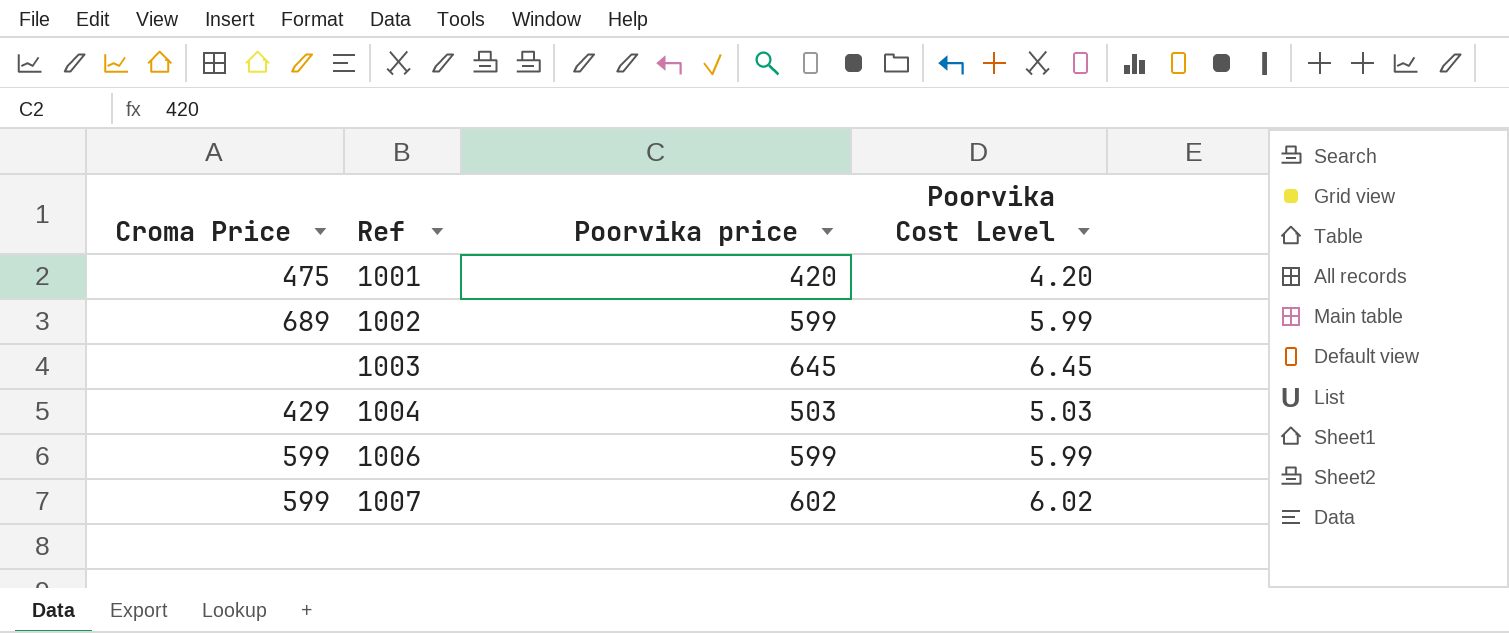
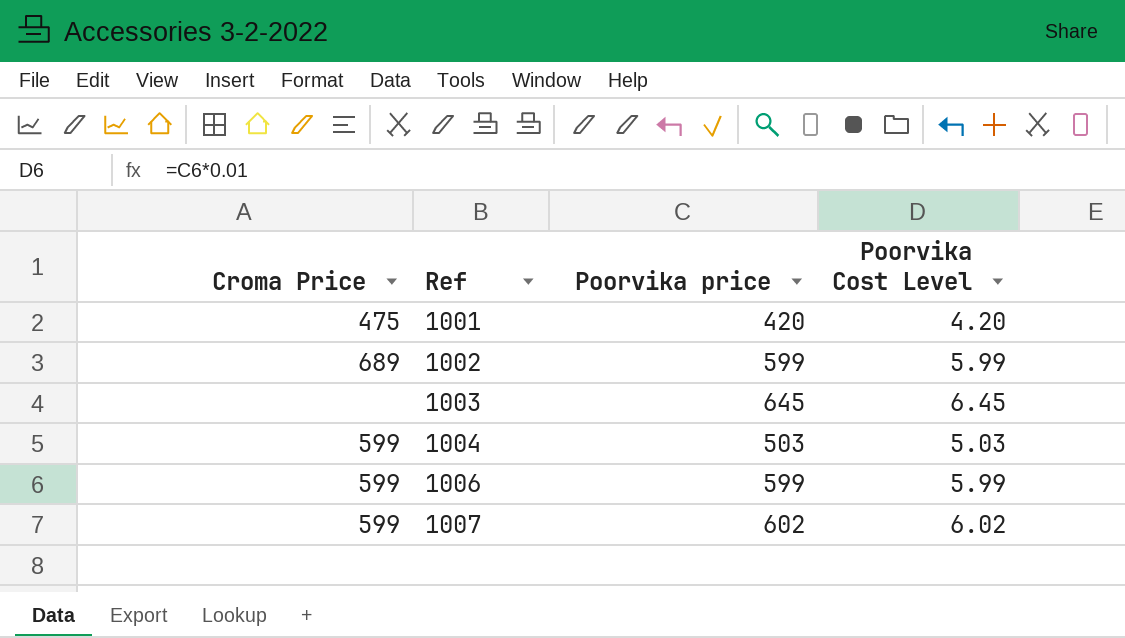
1004 | Croma Price: 429 -> 599

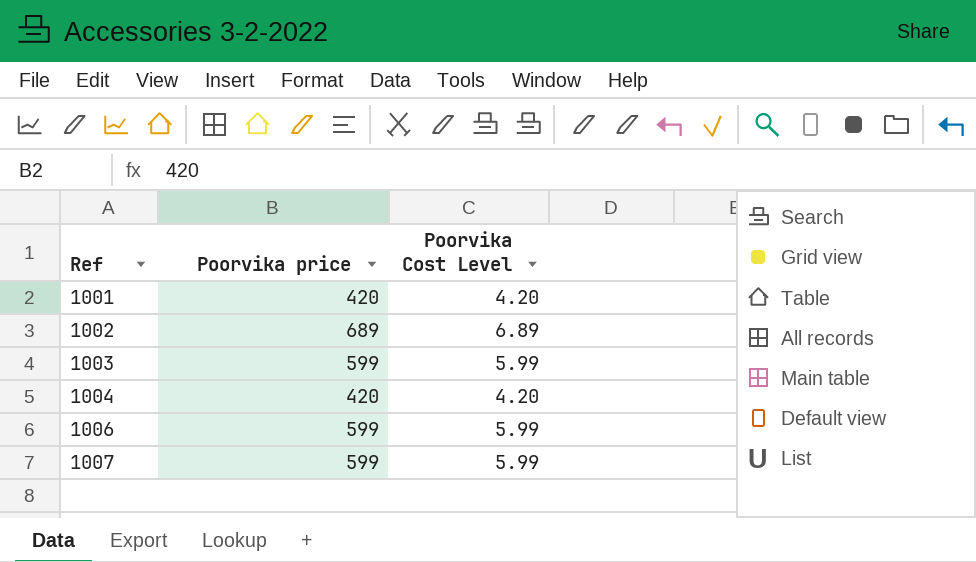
column Croma Price | position: 1 -> none
1002 | Poorvika price: 599 -> 689
1002 | Poorvika Cost Level: 5.99 -> 6.89
1003 | Poorvika price: 645 -> 599
1003 | Poorvika Cost Level: 6.45 -> 5.99
1004 | Poorvika price: 503 -> 420
1004 | Poorvika Cost Level: 5.03 -> 4.20
1007 | Poorvika price: 602 -> 599
1007 | Poorvika Cost Level: 6.02 -> 5.99

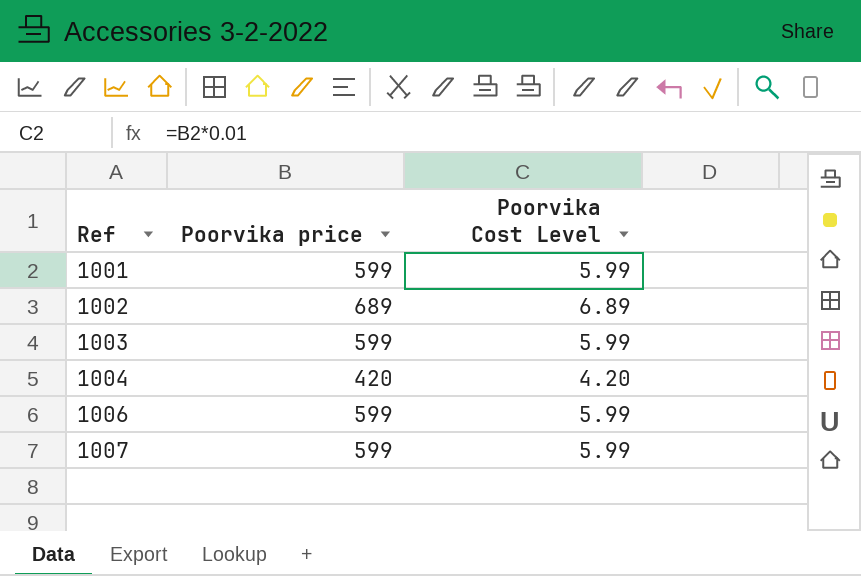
1001 | Poorvika price: 420 -> 599
1001 | Poorvika Cost Level: 4.20 -> 5.99

